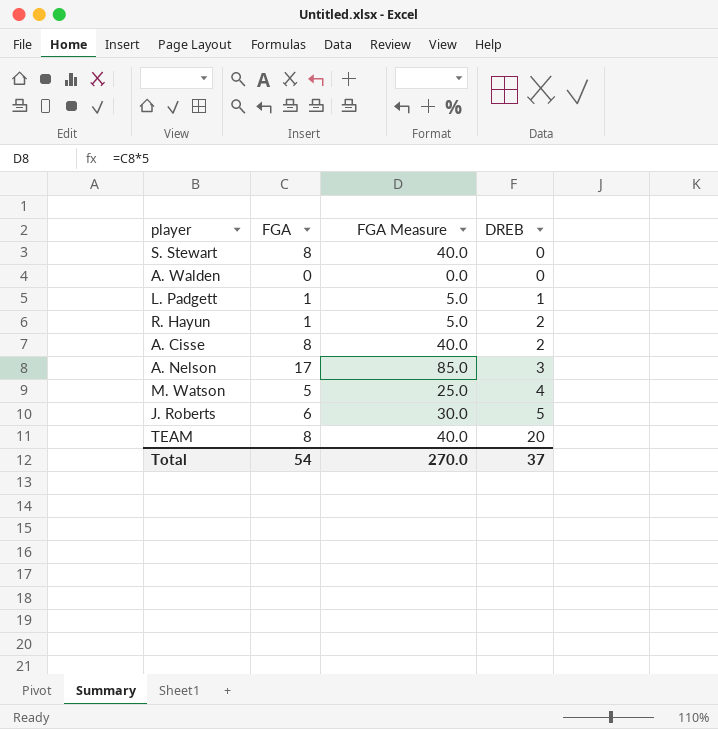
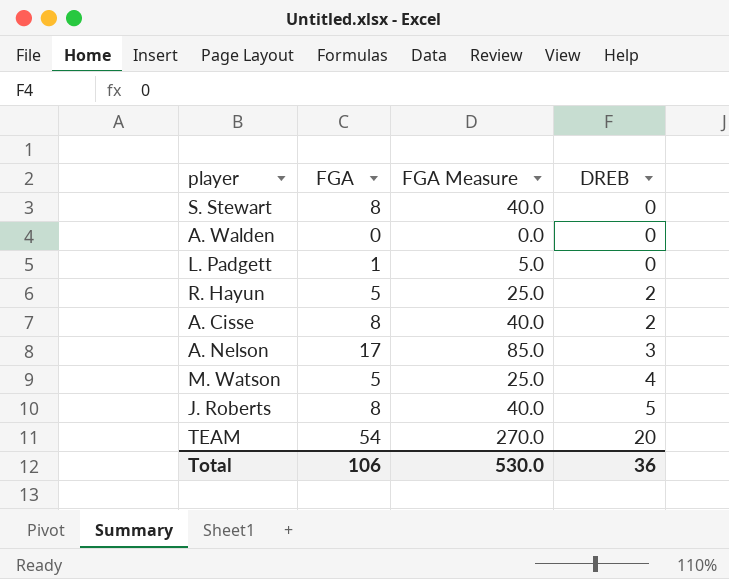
L. Padgett | DREB: 1 -> 0
R. Hayun | FGA: 1 -> 5
R. Hayun | FGA Measure: 5.0 -> 25.0
J. Roberts | FGA: 6 -> 8
J. Roberts | FGA Measure: 30.0 -> 40.0
TEAM | FGA: 8 -> 54
TEAM | FGA Measure: 40.0 -> 270.0
Total | FGA: 54 -> 106
Total | FGA Measure: 270.0 -> 530.0
Total | DREB: 37 -> 36

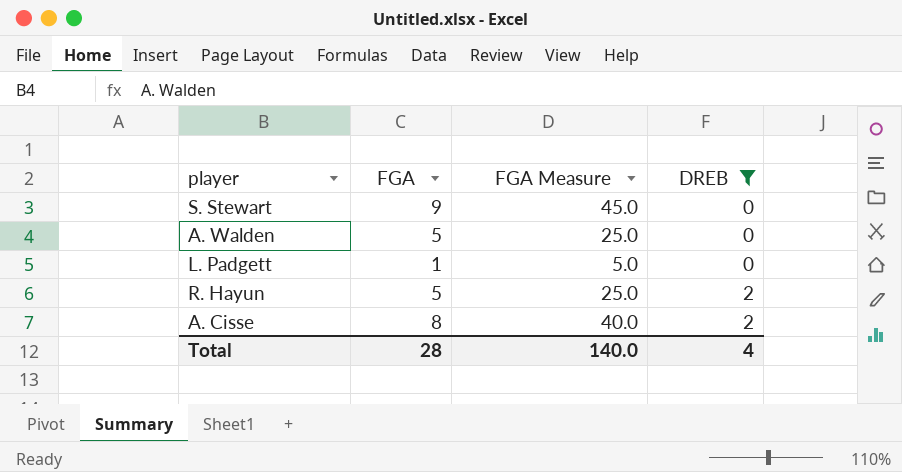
filter: none -> DREB <= 2
S. Stewart | FGA: 8 -> 9
S. Stewart | FGA Measure: 40.0 -> 45.0
A. Walden | FGA: 0 -> 5
A. Walden | FGA Measure: 0.0 -> 25.0
Total | FGA: 106 -> 28
Total | FGA Measure: 530.0 -> 140.0
Total | DREB: 36 -> 4

